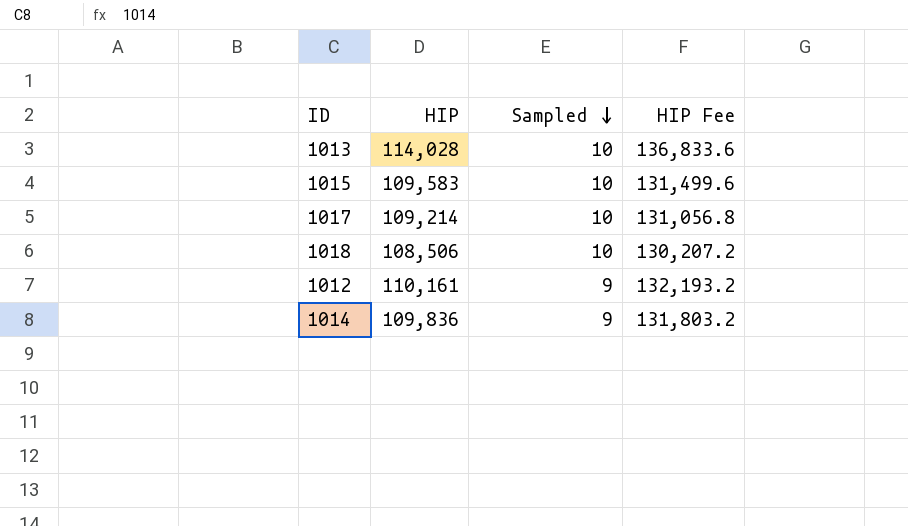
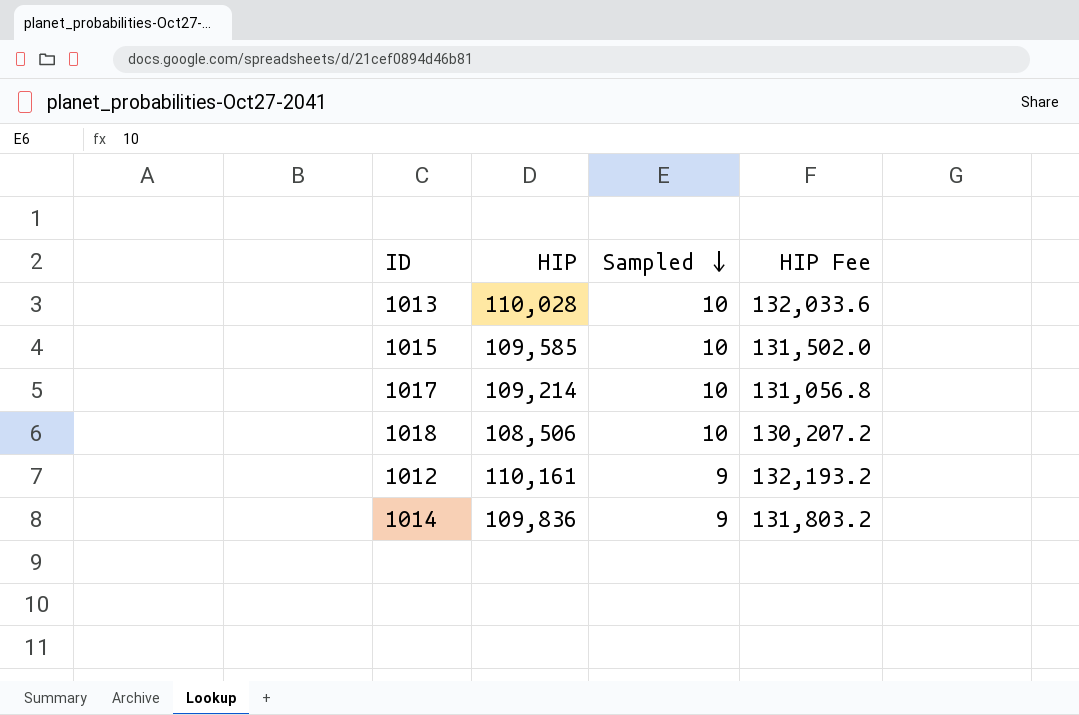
1013 | HIP: 114,028 -> 110,028
1013 | HIP Fee: 136,833.6 -> 132,033.6
1015 | HIP: 109,583 -> 109,585
1015 | HIP Fee: 131,499.6 -> 131,502.0

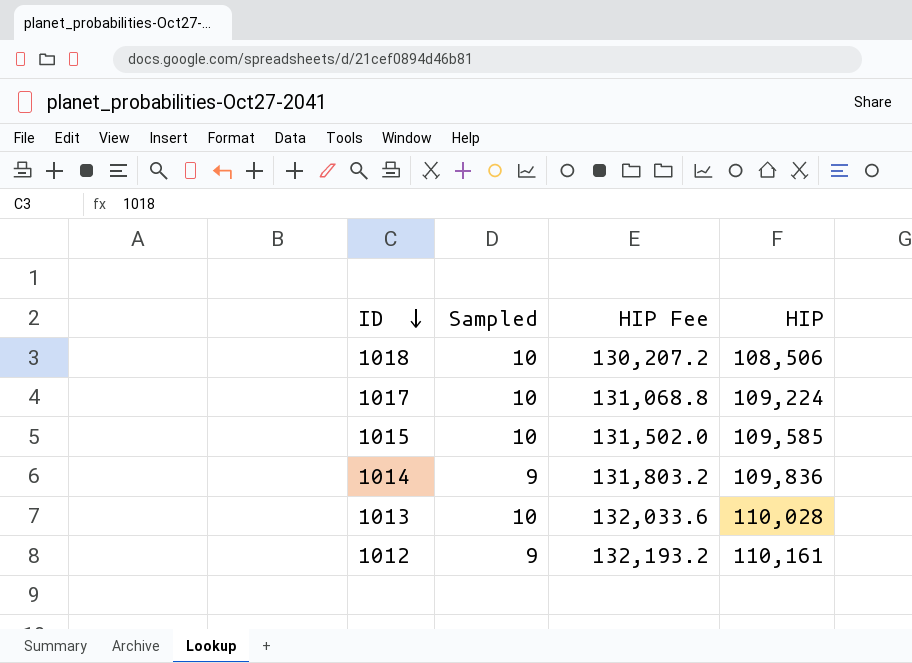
row order: Sampled descending -> ID descending
column HIP | position: 2 -> 4
1017 | HIP Fee: 131,056.8 -> 131,068.8
1017 | HIP: 109,214 -> 109,224

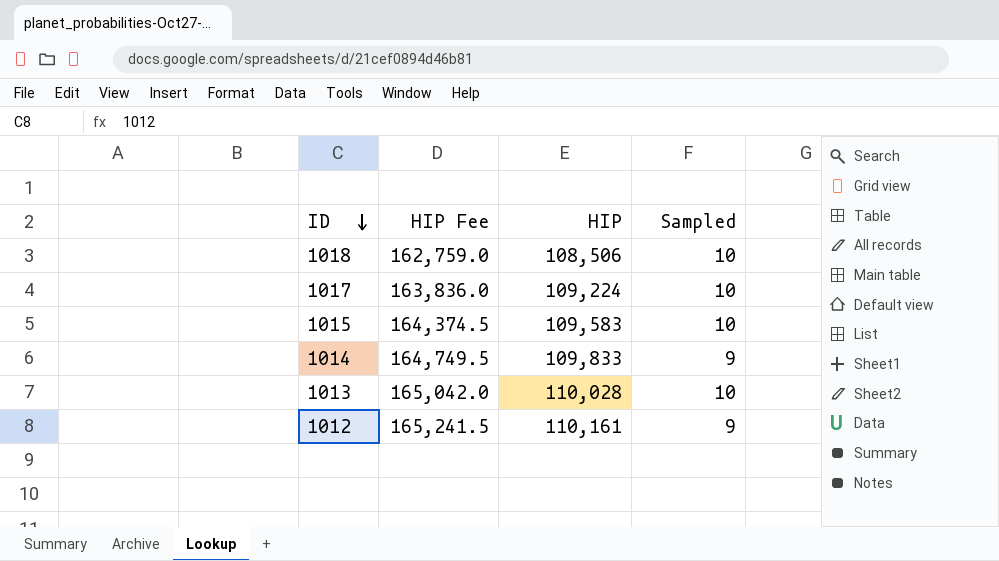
column HIP Fee | formula: [HIP] * 1.2 -> [HIP] * 1.5
column Sampled | position: 2 -> 4
1015 | HIP: 109,585 -> 109,583
1014 | HIP: 109,836 -> 109,833

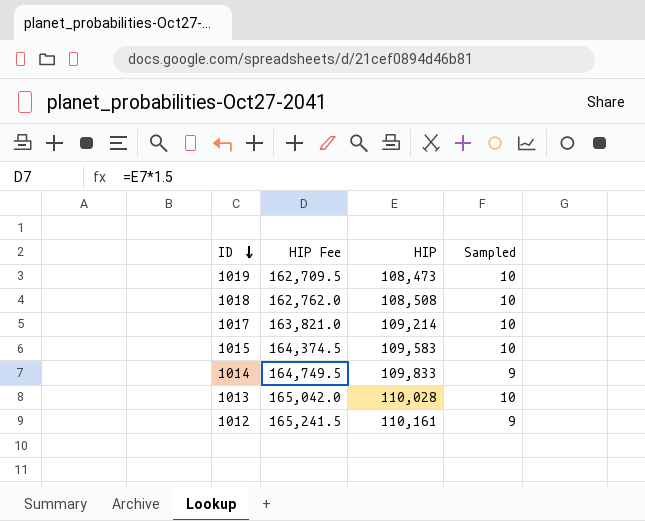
row 1019: none -> 162,709.5 | 108,473 | 10
1018 | HIP Fee: 162,759.0 -> 162,762.0
1018 | HIP: 108,506 -> 108,508
1017 | HIP Fee: 163,836.0 -> 163,821.0
1017 | HIP: 109,224 -> 109,214

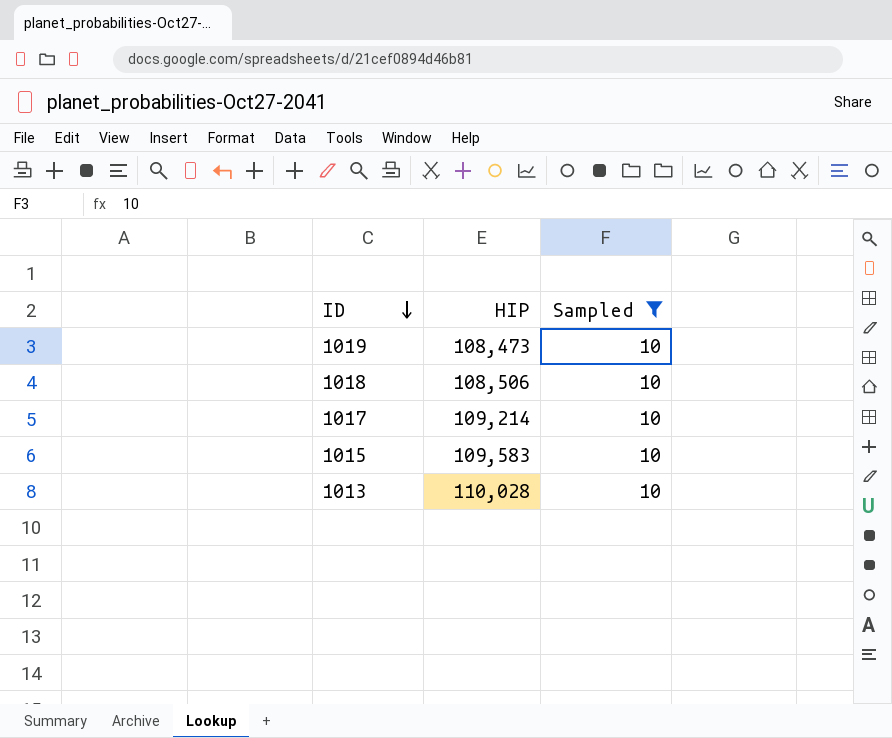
filter: none -> Sampled = 10
column HIP Fee | formula: [HIP] * 1.5 -> none
1018 | HIP: 108,508 -> 108,506

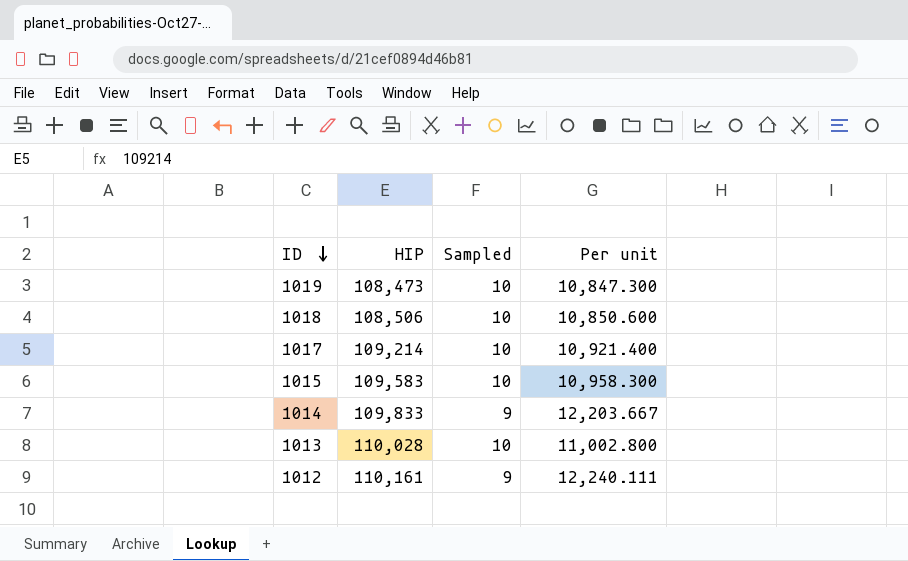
filter: Sampled = 10 -> none
column Per unit | formula: none -> [HIP] / [Sampled]

